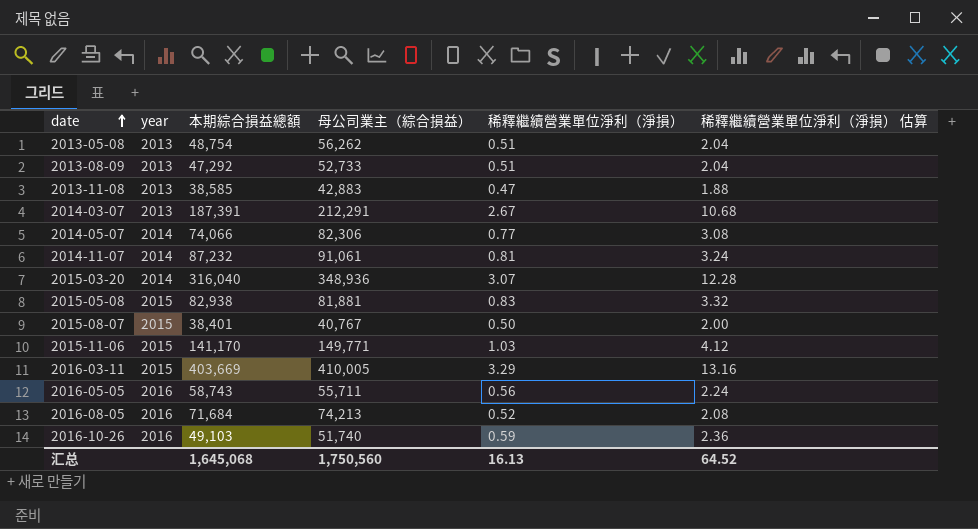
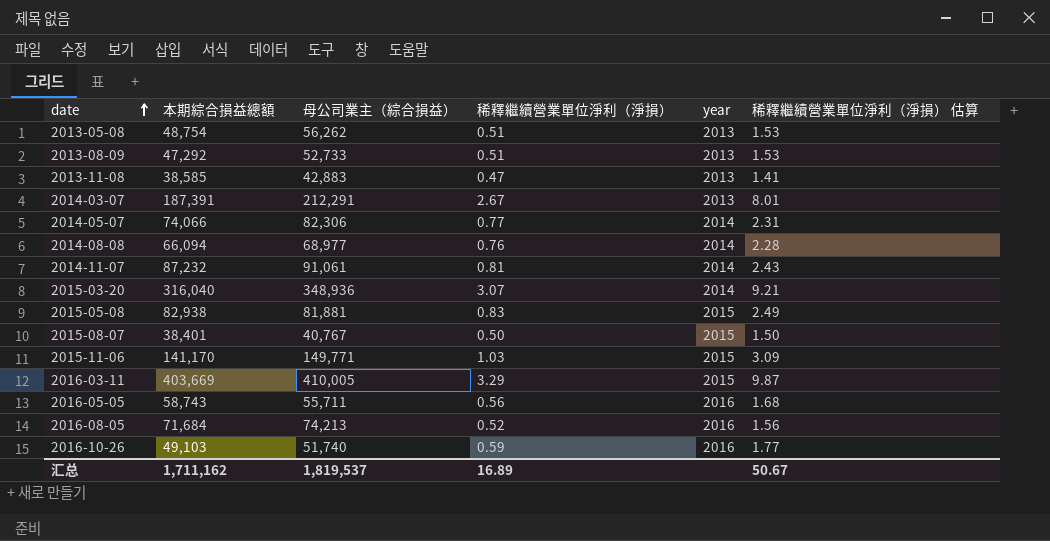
column year | position: 2 -> 5
column 稀釋繼續營業單位淨利（淨損） 估算 | formula: [稀釋繼續營業單位淨利（淨損）] * 4 -> [稀釋繼續營業單位淨利（淨損）] * 3
row 2014-08-08: none -> 66,094 | 68,977 | 0.76 | 2014 | 2.28
汇总 | 本期綜合損益總額: 1,645,068 -> 1,711,162
汇总 | 母公司業主（綜合損益）: 1,750,560 -> 1,819,537
汇总 | 稀釋繼續營業單位淨利（淨損）: 16.13 -> 16.89
汇总 | 稀釋繼續營業單位淨利（淨損） 估算: 64.52 -> 50.67

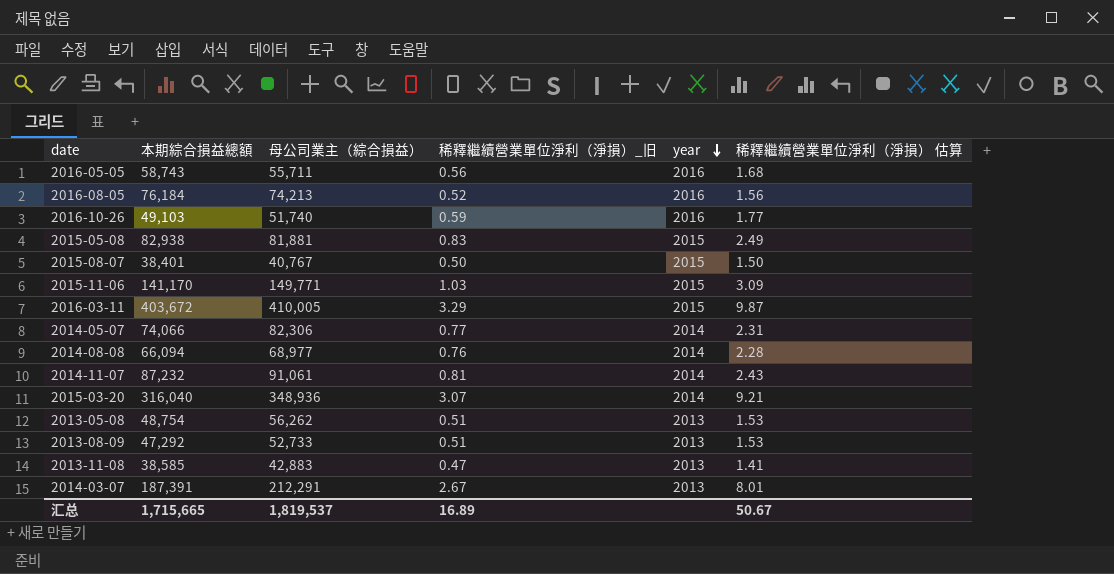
row order: date ascending -> year descending
column name: 稀釋繼續營業單位淨利（淨損） -> 稀釋繼續營業單位淨利（淨損）_旧
2016-08-05 | 本期綜合損益總額: 71,684 -> 76,184
2016-03-11 | 本期綜合損益總額: 403,669 -> 403,672
汇总 | 本期綜合損益總額: 1,711,162 -> 1,715,665

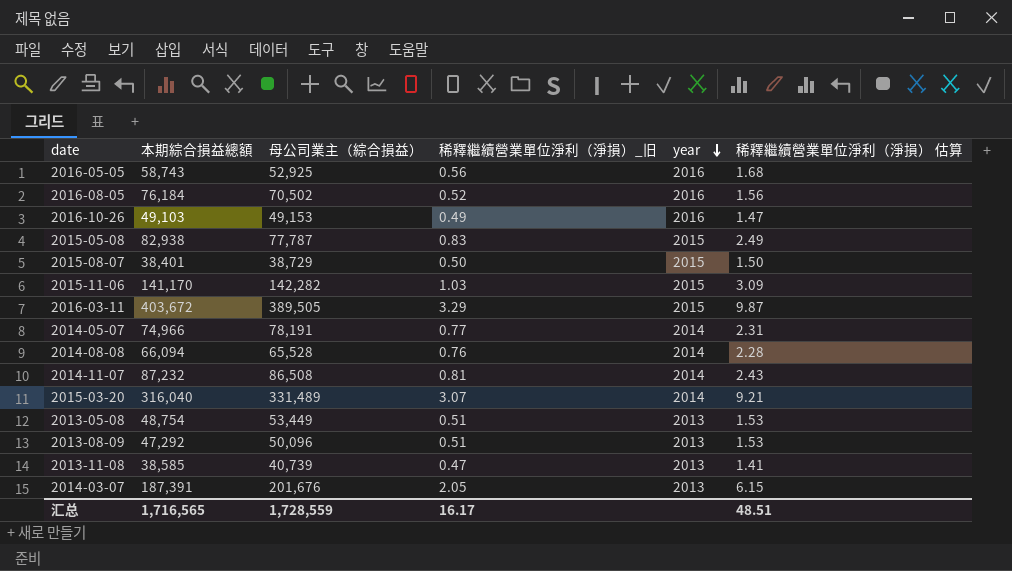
2016-05-05 | 母公司業主（綜合損益）: 55,711 -> 52,925
2016-08-05 | 母公司業主（綜合損益）: 74,213 -> 70,502
2016-10-26 | 母公司業主（綜合損益）: 51,740 -> 49,153
2016-10-26 | 稀釋繼續營業單位淨利（淨損）_旧: 0.59 -> 0.49
2016-10-26 | 稀釋繼續營業單位淨利（淨損） 估算: 1.77 -> 1.47
2015-05-08 | 母公司業主（綜合損益）: 81,881 -> 77,787
2015-08-07 | 母公司業主（綜合損益）: 40,767 -> 38,729
2015-11-06 | 母公司業主（綜合損益）: 149,771 -> 142,282
2016-03-11 | 母公司業主（綜合損益）: 410,005 -> 389,505
2014-05-07 | 本期綜合損益總額: 74,066 -> 74,966
2014-05-07 | 母公司業主（綜合損益）: 82,306 -> 78,191
2014-08-08 | 母公司業主（綜合損益）: 68,977 -> 65,528
2014-11-07 | 母公司業主（綜合損益）: 91,061 -> 86,508
2015-03-20 | 母公司業主（綜合損益）: 348,936 -> 331,489
2013-05-08 | 母公司業主（綜合損益）: 56,262 -> 53,449
2013-08-09 | 母公司業主（綜合損益）: 52,733 -> 50,096
2013-11-08 | 母公司業主（綜合損益）: 42,883 -> 40,739
2014-03-07 | 母公司業主（綜合損益）: 212,291 -> 201,676
2014-03-07 | 稀釋繼續營業單位淨利（淨損）_旧: 2.67 -> 2.05
2014-03-07 | 稀釋繼續營業單位淨利（淨損） 估算: 8.01 -> 6.15
汇总 | 本期綜合損益總額: 1,715,665 -> 1,716,565
汇总 | 母公司業主（綜合損益）: 1,819,537 -> 1,728,559
汇总 | 稀釋繼續營業單位淨利（淨損）_旧: 16.89 -> 16.17
汇总 | 稀釋繼續營業單位淨利（淨損） 估算: 50.67 -> 48.51

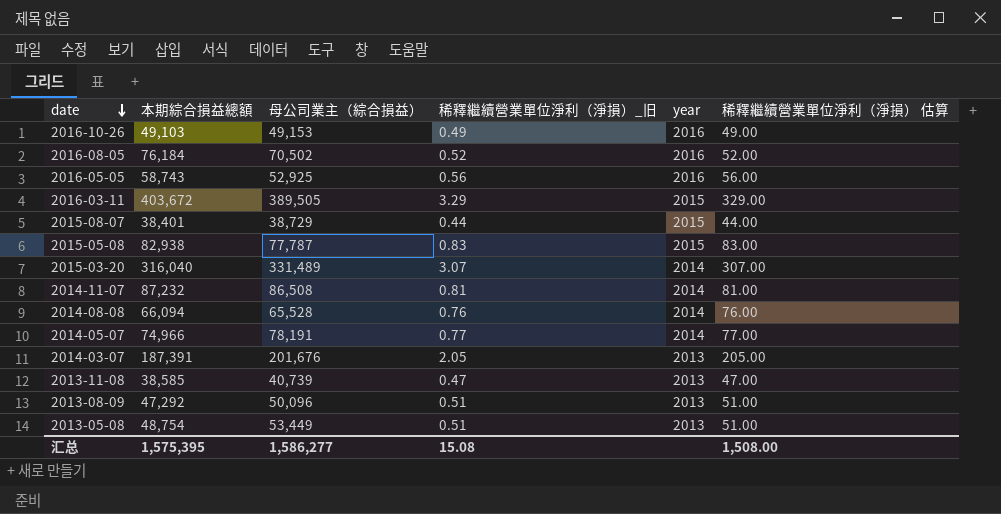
row order: year descending -> date descending
column 稀釋繼續營業單位淨利（淨損） 估算 | formula: [稀釋繼續營業單位淨利（淨損）_旧] * 3 -> [稀釋繼續營業單位淨利（淨損）_旧] * 100
row 2015-11-06: 141,170 | 142,282 | 1.03 | 2015 | 3.09 -> none
2015-08-07 | 稀釋繼續營業單位淨利（淨損）_旧: 0.50 -> 0.44
汇总 | 本期綜合損益總額: 1,716,565 -> 1,575,395
汇总 | 母公司業主（綜合損益）: 1,728,559 -> 1,586,277
汇总 | 稀釋繼續營業單位淨利（淨損）_旧: 16.17 -> 15.08
汇总 | 稀釋繼續營業單位淨利（淨損） 估算: 48.51 -> 1,508.00

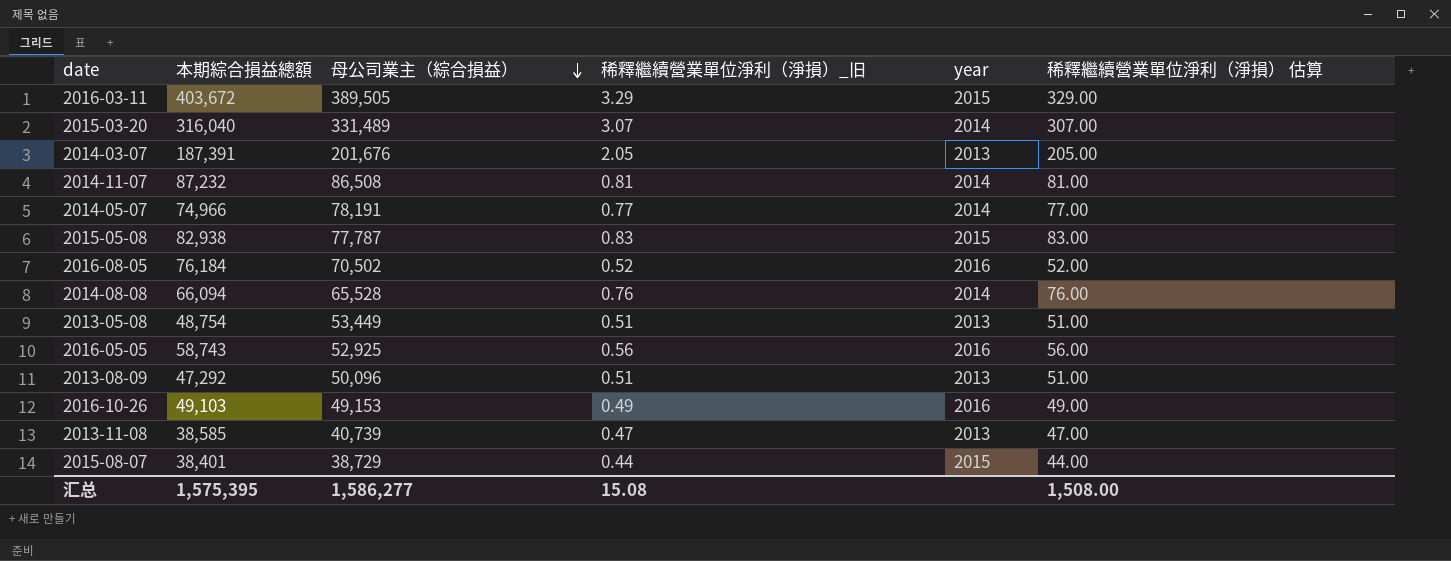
row order: date descending -> 母公司業主（綜合損益） descending

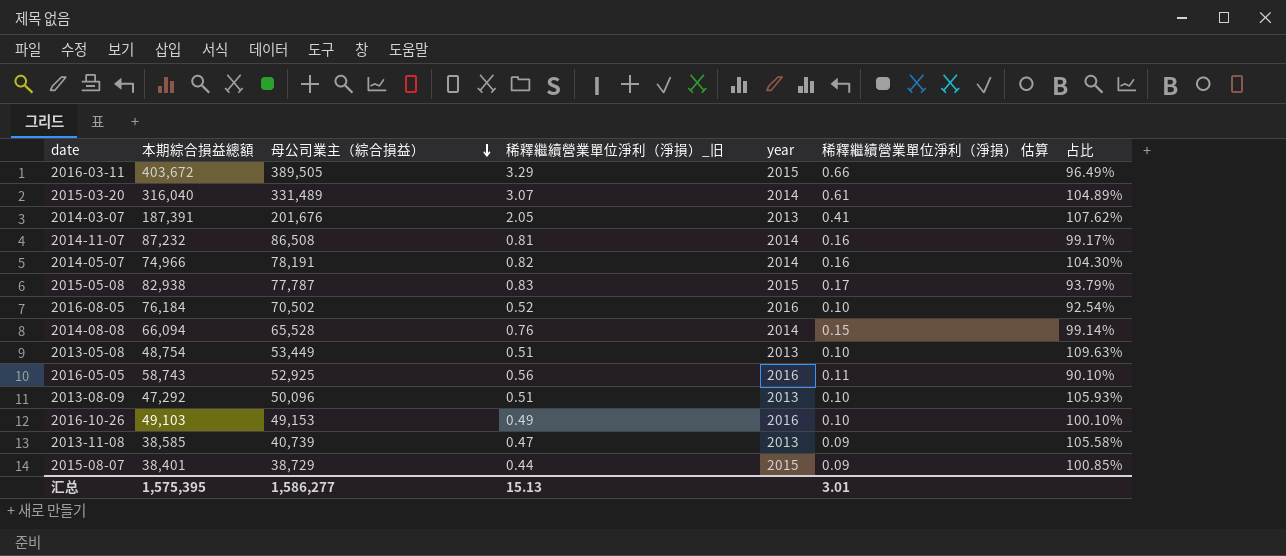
column 稀釋繼續營業單位淨利（淨損） 估算 | formula: [稀釋繼續營業單位淨利（淨損）_旧] * 100 -> [稀釋繼續營業單位淨利（淨損）_旧] * 0.2
column 占比 | formula: none -> [母公司業主（綜合損益）] / [本期綜合損益總額]
2014-05-07 | 稀釋繼續營業單位淨利（淨損）_旧: 0.77 -> 0.82
汇总 | 稀釋繼續營業單位淨利（淨損）_旧: 15.08 -> 15.13
汇总 | 稀釋繼續營業單位淨利（淨損） 估算: 1,508.00 -> 3.01

